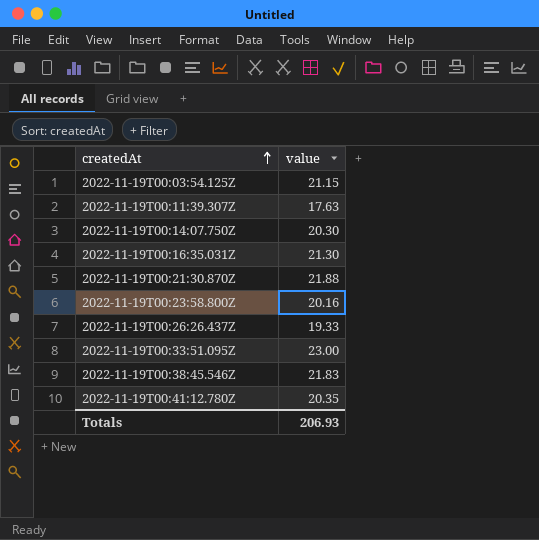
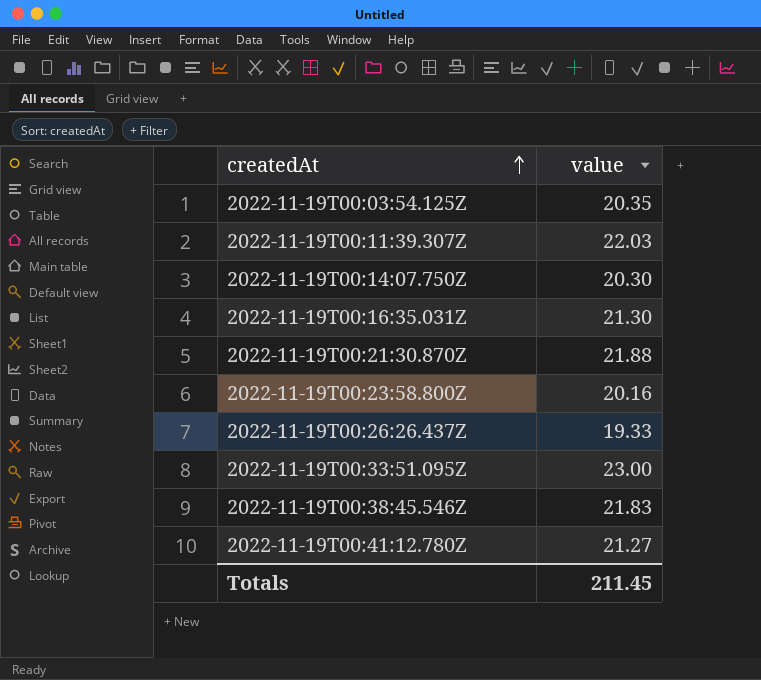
2022-11-19T00:03:54.125Z | value: 21.15 -> 20.35
2022-11-19T00:11:39.307Z | value: 17.63 -> 22.03
2022-11-19T00:41:12.780Z | value: 20.35 -> 21.27
Totals | value: 206.93 -> 211.45

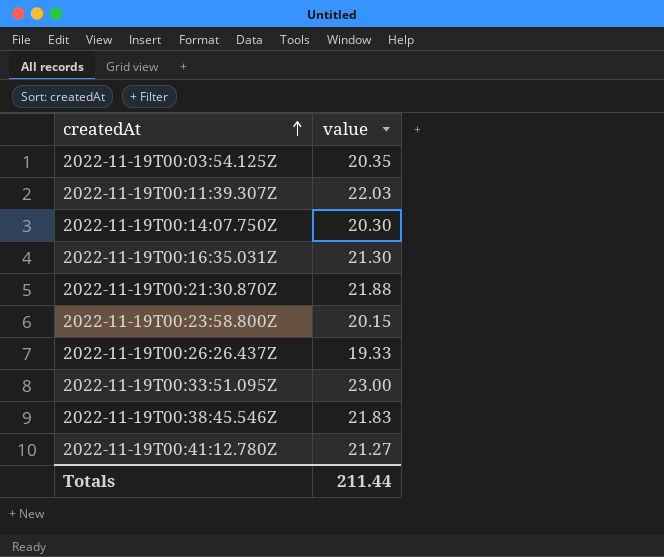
2022-11-19T00:23:58.800Z | value: 20.16 -> 20.15
Totals | value: 211.45 -> 211.44

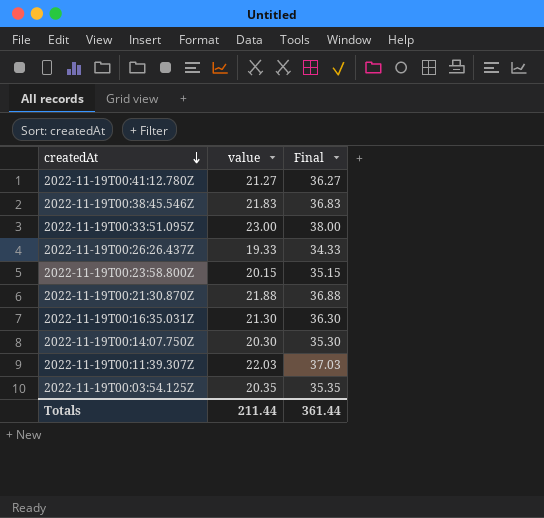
row order: createdAt ascending -> createdAt descending
column Final | formula: none -> [value] + 15

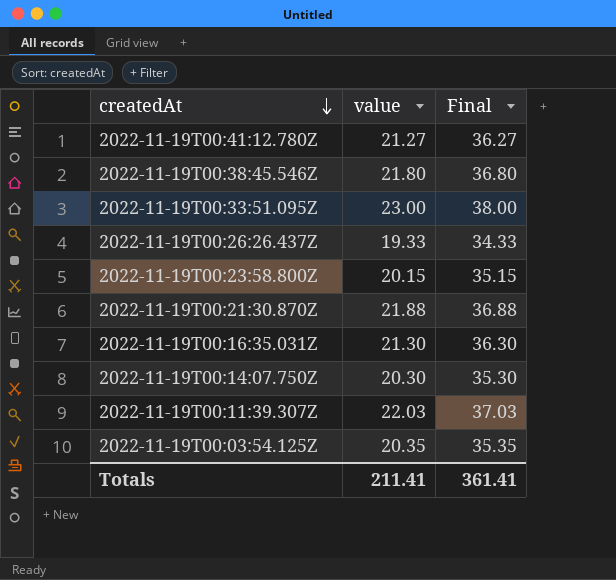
2022-11-19T00:38:45.546Z | value: 21.83 -> 21.80
2022-11-19T00:38:45.546Z | Final: 36.83 -> 36.80
Totals | value: 211.44 -> 211.41
Totals | Final: 361.44 -> 361.41

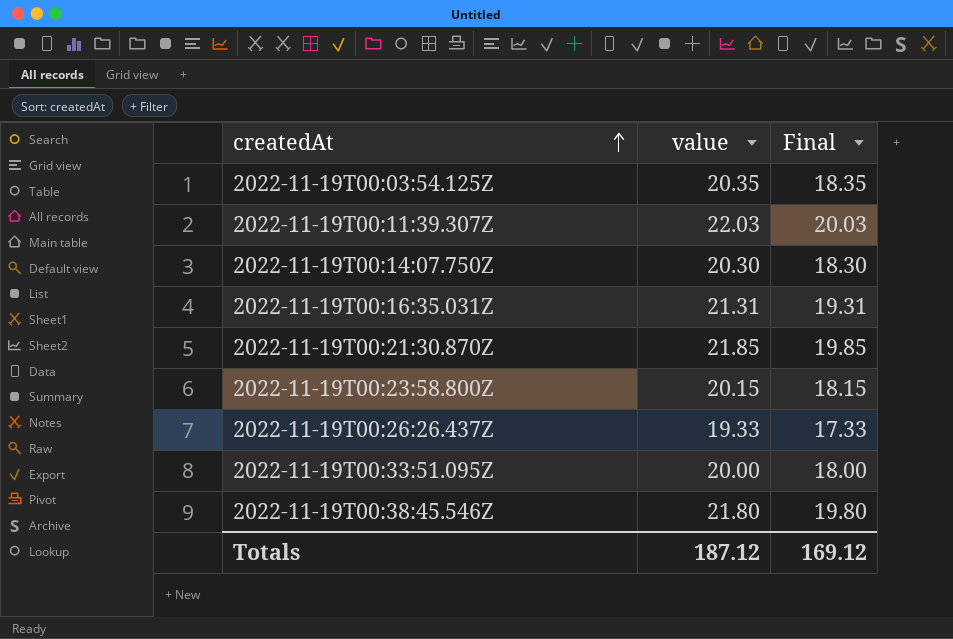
row order: createdAt descending -> createdAt ascending
column Final | formula: [value] + 15 -> [value] - 2
row 2022-11-19T00:41:12.780Z: 21.27 | 36.27 -> none
2022-11-19T00:16:35.031Z | value: 21.30 -> 21.31
2022-11-19T00:21:30.870Z | value: 21.88 -> 21.85
2022-11-19T00:33:51.095Z | value: 23.00 -> 20.00
Totals | value: 211.41 -> 187.12
Totals | Final: 361.41 -> 169.12

